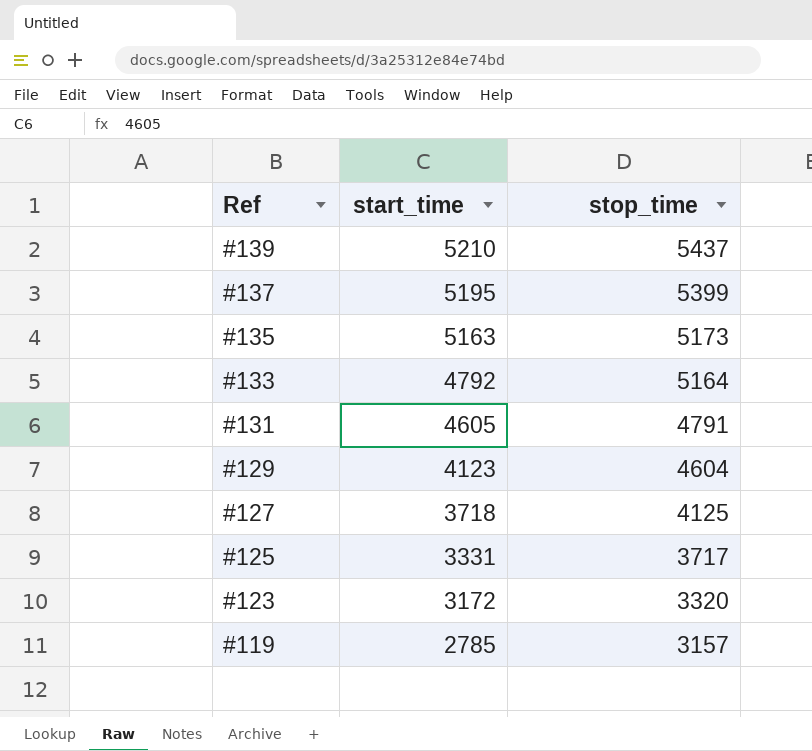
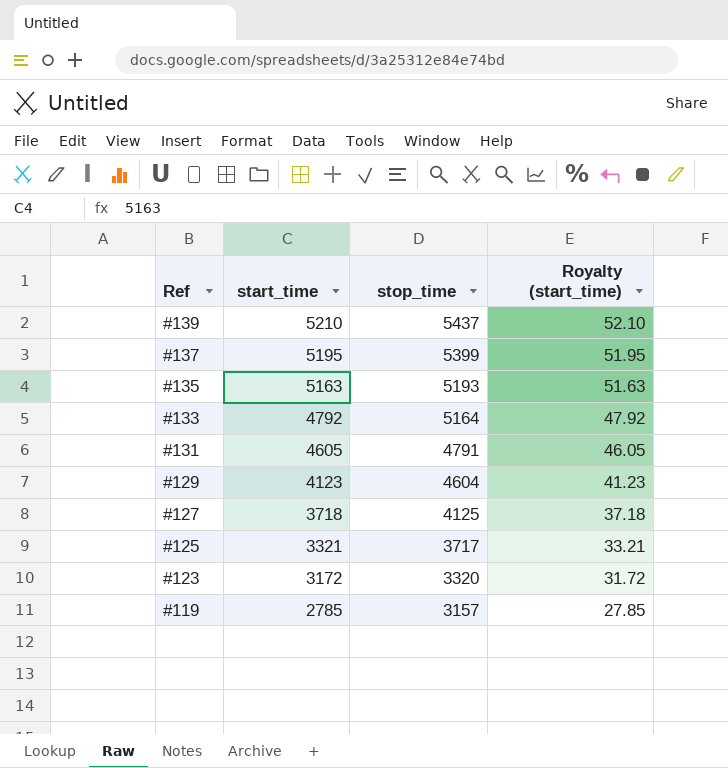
column Royalty (start_time) | formula: none -> [start_time] * 0.01
#135 | stop_time: 5173 -> 5193
#125 | start_time: 3331 -> 3321

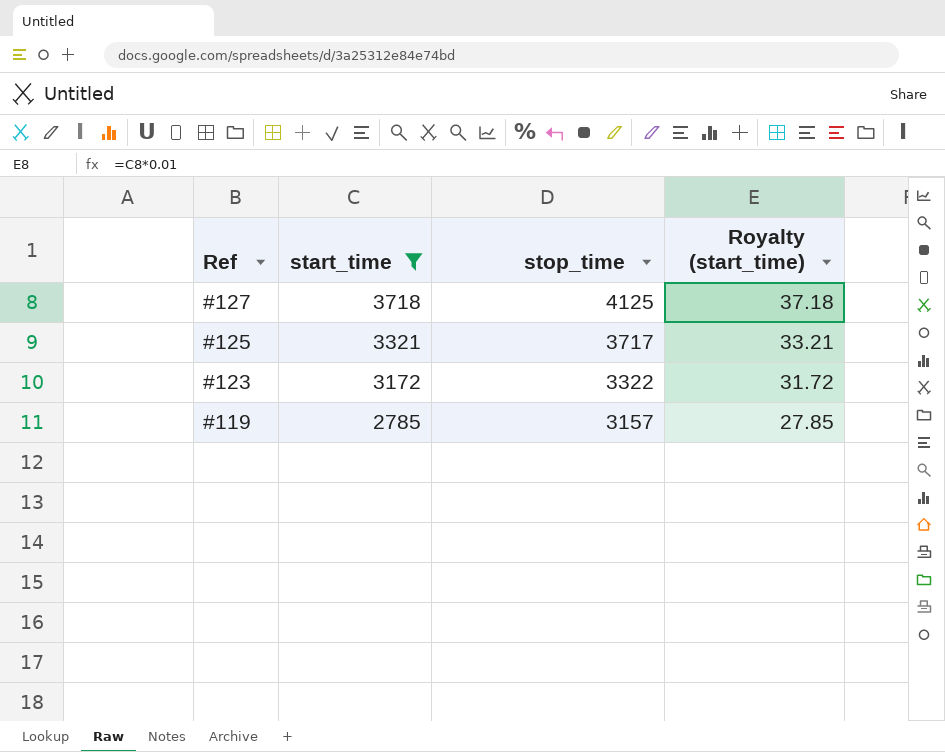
filter: none -> start_time <= 3718
#123 | stop_time: 3320 -> 3322

